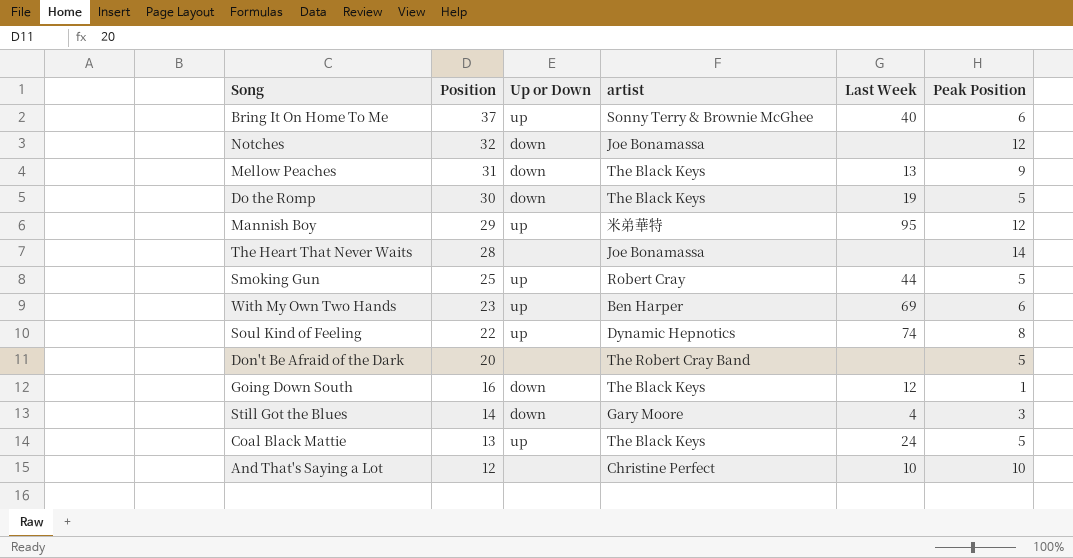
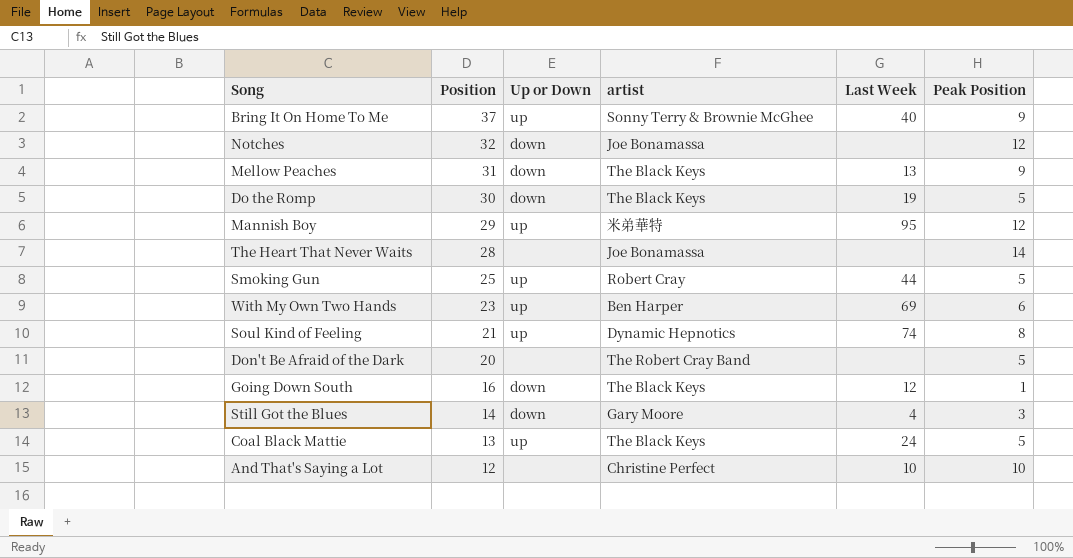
Bring It On Home To Me | Peak Position: 6 -> 9
Soul Kind of Feeling | Position: 22 -> 21

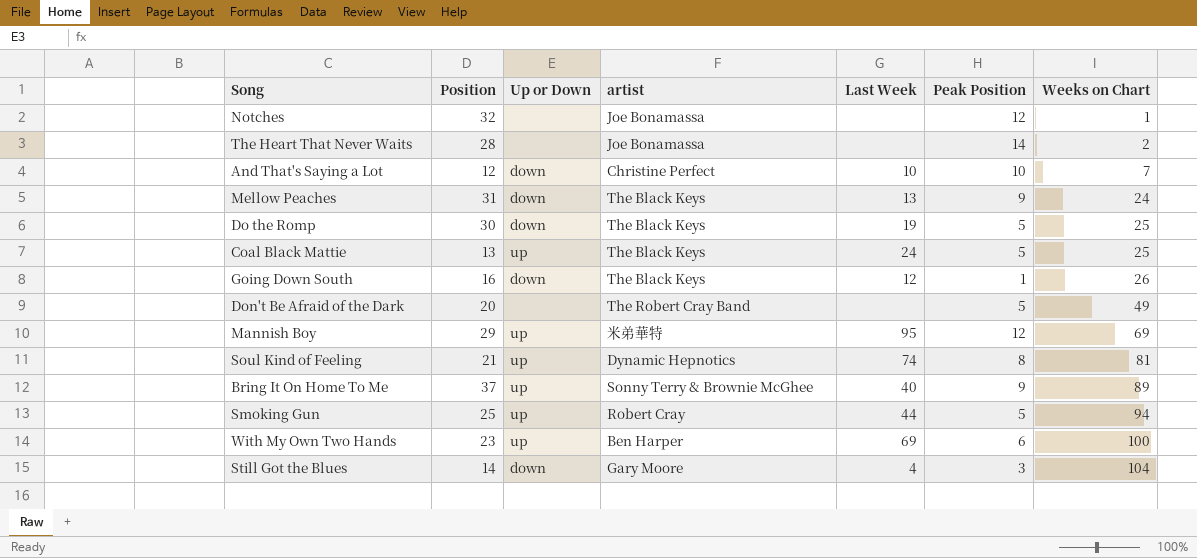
row order: Position descending -> Weeks on Chart ascending
column Weeks on Chart | position: none -> 7
Notches | Up or Down: down -> none
And That's Saying a Lot | Up or Down: none -> down

